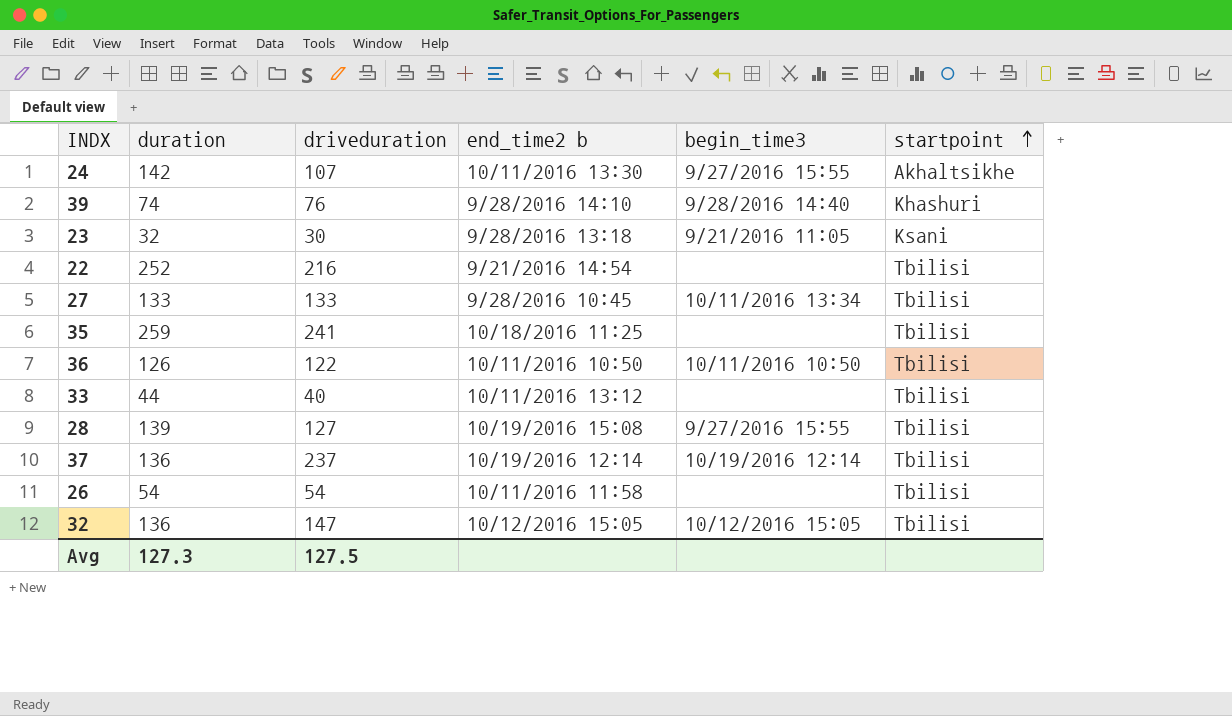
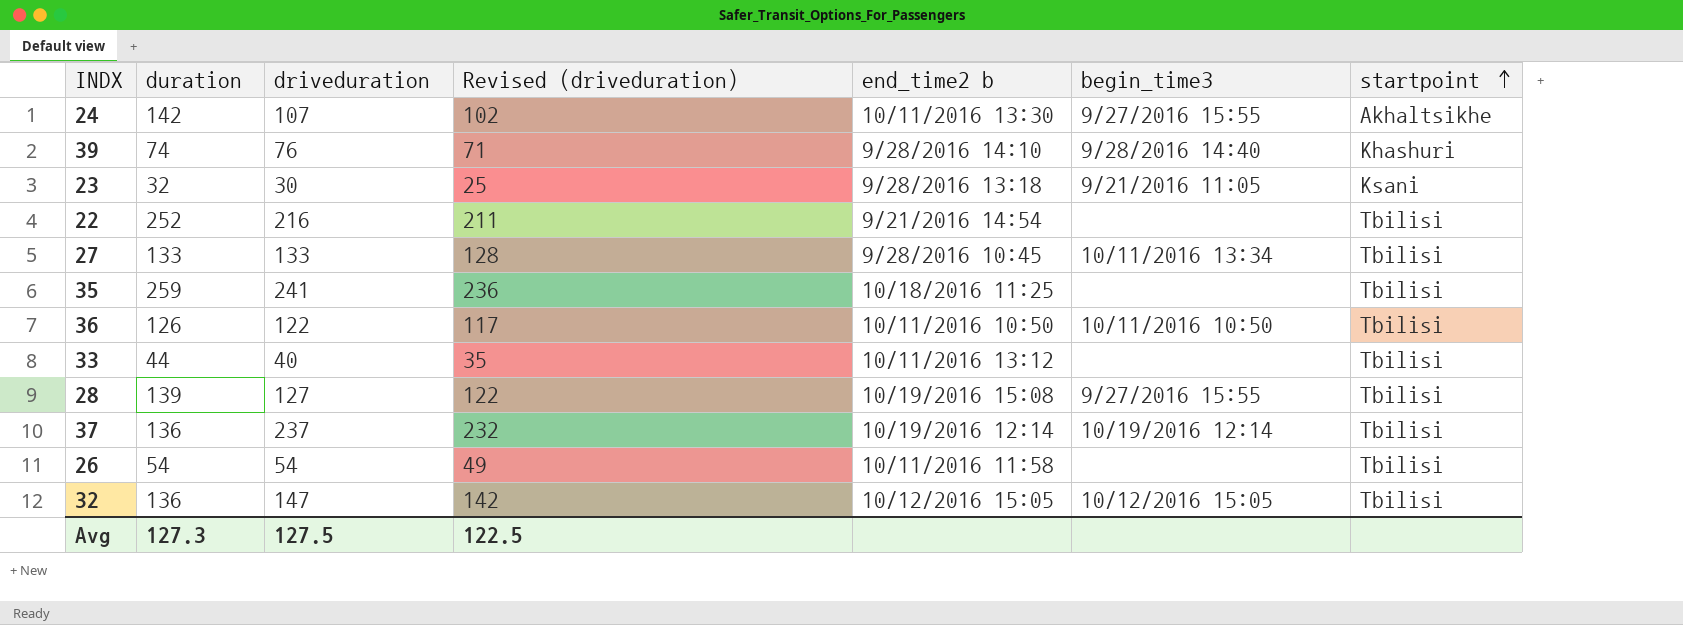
column Revised (driveduration) | formula: none -> [driveduration] - 5

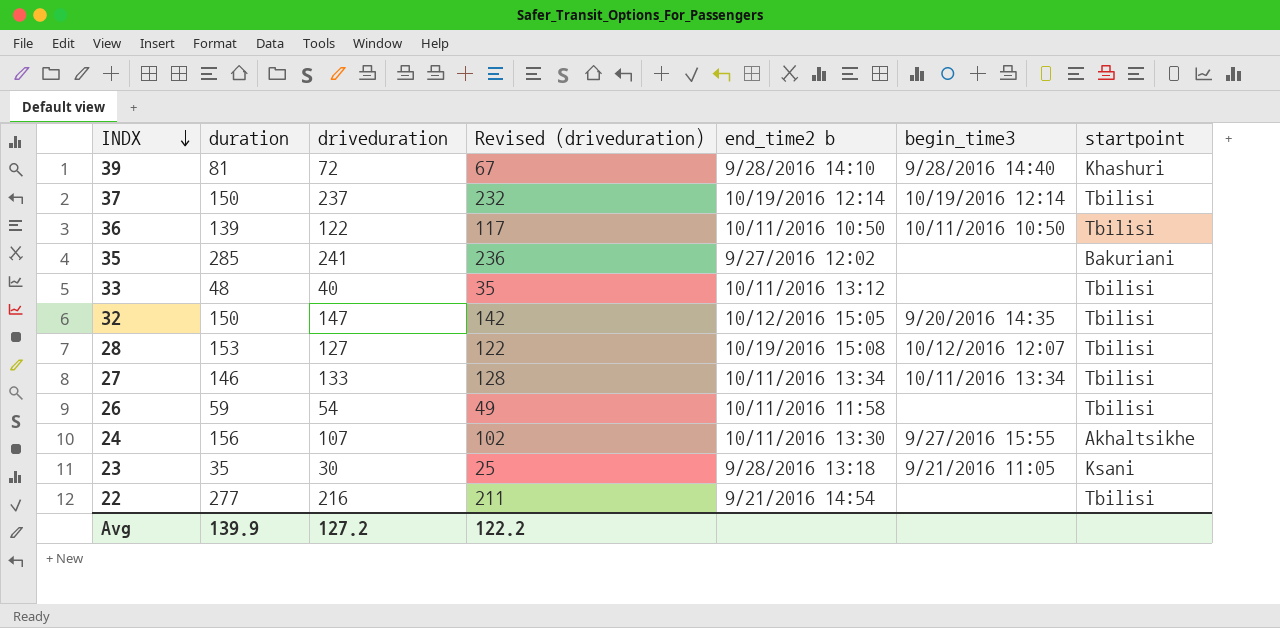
row order: startpoint ascending -> INDX descending
39 | duration: 74 -> 81
39 | driveduration: 76 -> 72
39 | Revised (driveduration): 71 -> 67
37 | duration: 136 -> 150
36 | duration: 126 -> 139
35 | duration: 259 -> 285
35 | end_time2 b: 10/18/2016 11:25 -> 9/27/2016 12:02
35 | startpoint: Tbilisi -> Bakuriani
33 | duration: 44 -> 48
32 | duration: 136 -> 150
32 | begin_time3: 10/12/2016 15:05 -> 9/20/2016 14:35
28 | duration: 139 -> 153
28 | begin_time3: 9/27/2016 15:55 -> 10/12/2016 12:07
27 | duration: 133 -> 146
27 | end_time2 b: 9/28/2016 10:45 -> 10/11/2016 13:34
26 | duration: 54 -> 59
24 | duration: 142 -> 156
23 | duration: 32 -> 35
22 | duration: 252 -> 277
Avg | duration: 127.3 -> 139.9
Avg | driveduration: 127.5 -> 127.2
Avg | Revised (driveduration): 122.5 -> 122.2

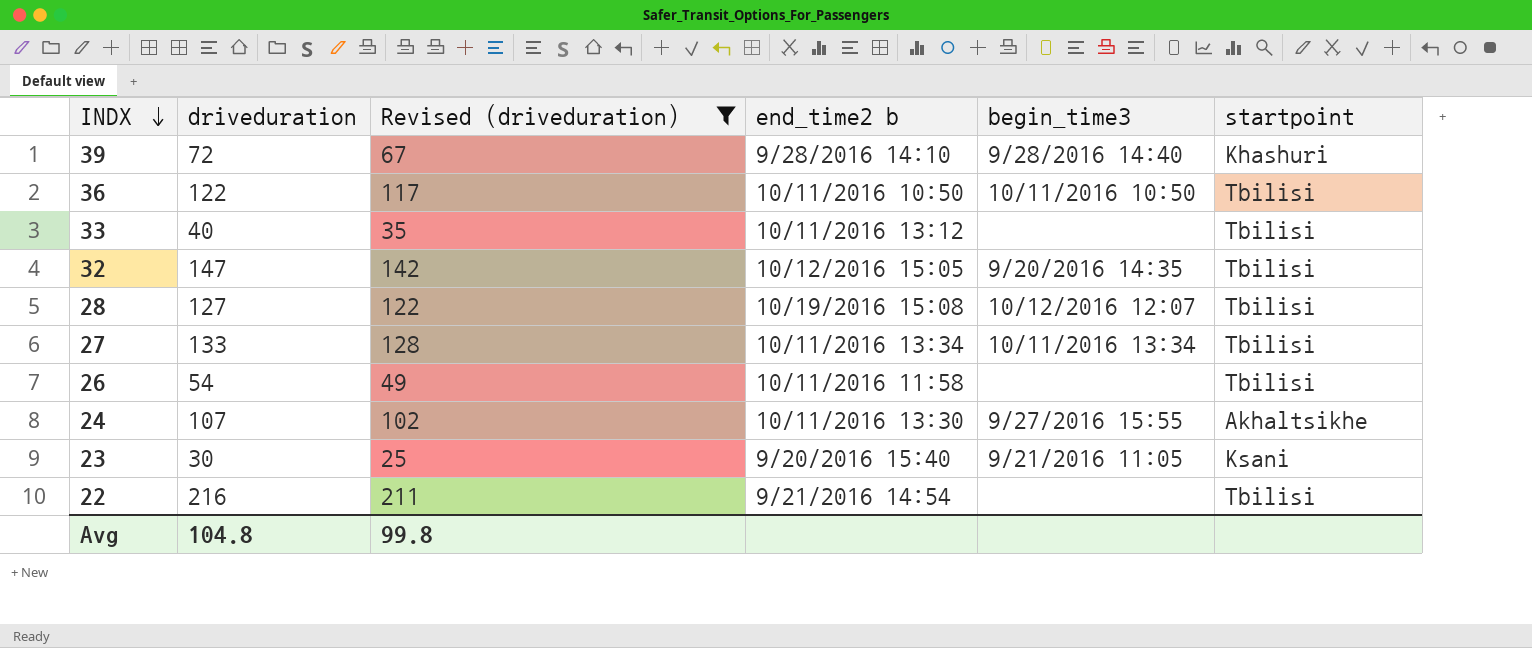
filter: none -> Revised (driveduration) <= 211
column duration | position: 2 -> none
23 | end_time2 b: 9/28/2016 13:18 -> 9/20/2016 15:40
Avg | driveduration: 127.2 -> 104.8
Avg | Revised (driveduration): 122.2 -> 99.8

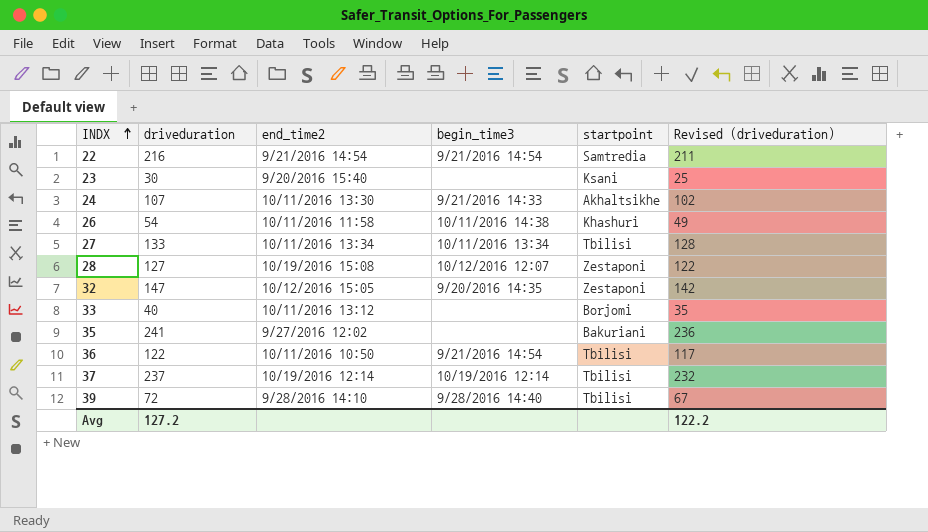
filter: Revised (driveduration) <= 211 -> none
row order: INDX descending -> INDX ascending
column name: end_time2 b -> end_time2
column Revised (driveduration) | position: 3 -> 6
22 | begin_time3: none -> 9/21/2016 14:54
22 | startpoint: Tbilisi -> Samtredia
23 | begin_time3: 9/21/2016 11:05 -> none
24 | begin_time3: 9/27/2016 15:55 -> 9/21/2016 14:33
26 | begin_time3: none -> 10/11/2016 14:38
26 | startpoint: Tbilisi -> Khashuri
28 | startpoint: Tbilisi -> Zestaponi
32 | startpoint: Tbilisi -> Zestaponi
33 | startpoint: Tbilisi -> Borjomi
36 | begin_time3: 10/11/2016 10:50 -> 9/21/2016 14:54
39 | startpoint: Khashuri -> Tbilisi
Avg | driveduration: 104.8 -> 127.2
Avg | Revised (driveduration): 99.8 -> 122.2

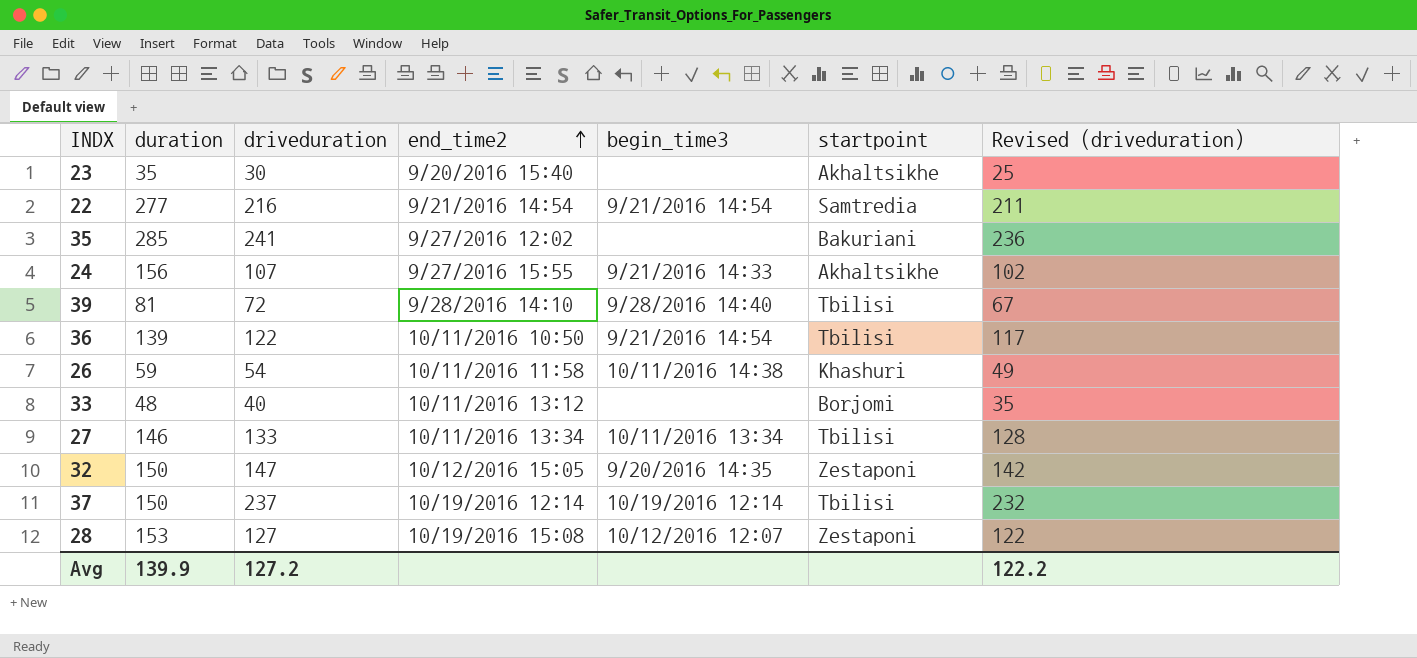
row order: INDX ascending -> end_time2 ascending
column duration | position: none -> 2
23 | startpoint: Ksani -> Akhaltsikhe
24 | end_time2: 10/11/2016 13:30 -> 9/27/2016 15:55

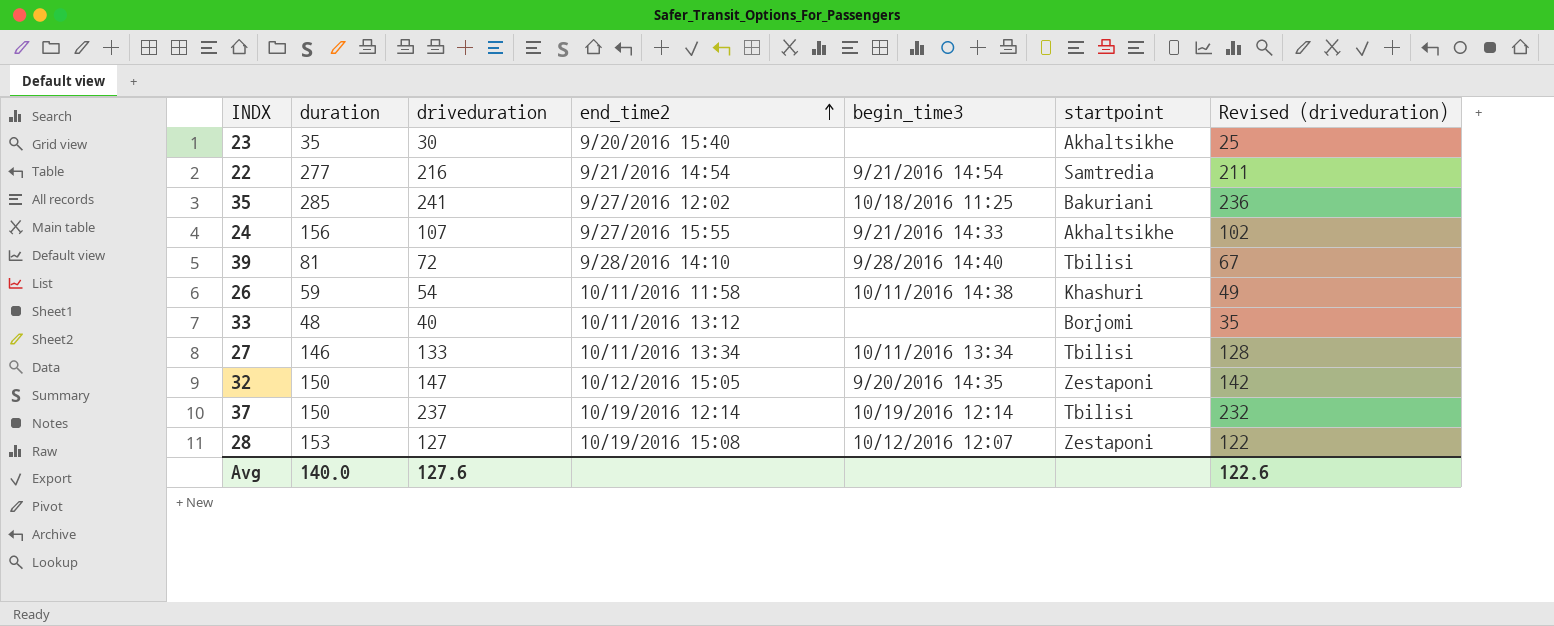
row 36: 139 | 122 | 10/11/2016 10:50 | 9/21/2016 14:54 | Tbilisi | 117 -> none
35 | begin_time3: none -> 10/18/2016 11:25
Avg | duration: 139.9 -> 140.0
Avg | driveduration: 127.2 -> 127.6
Avg | Revised (driveduration): 122.2 -> 122.6

